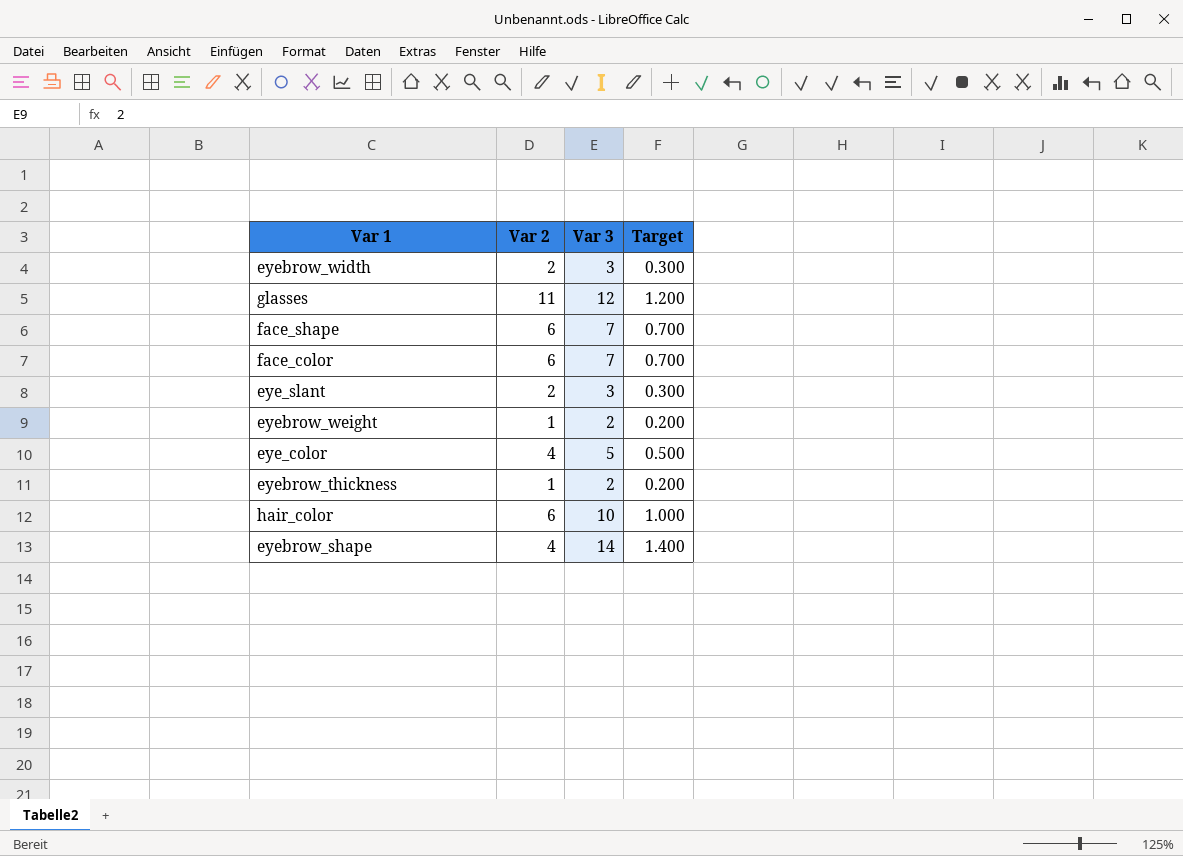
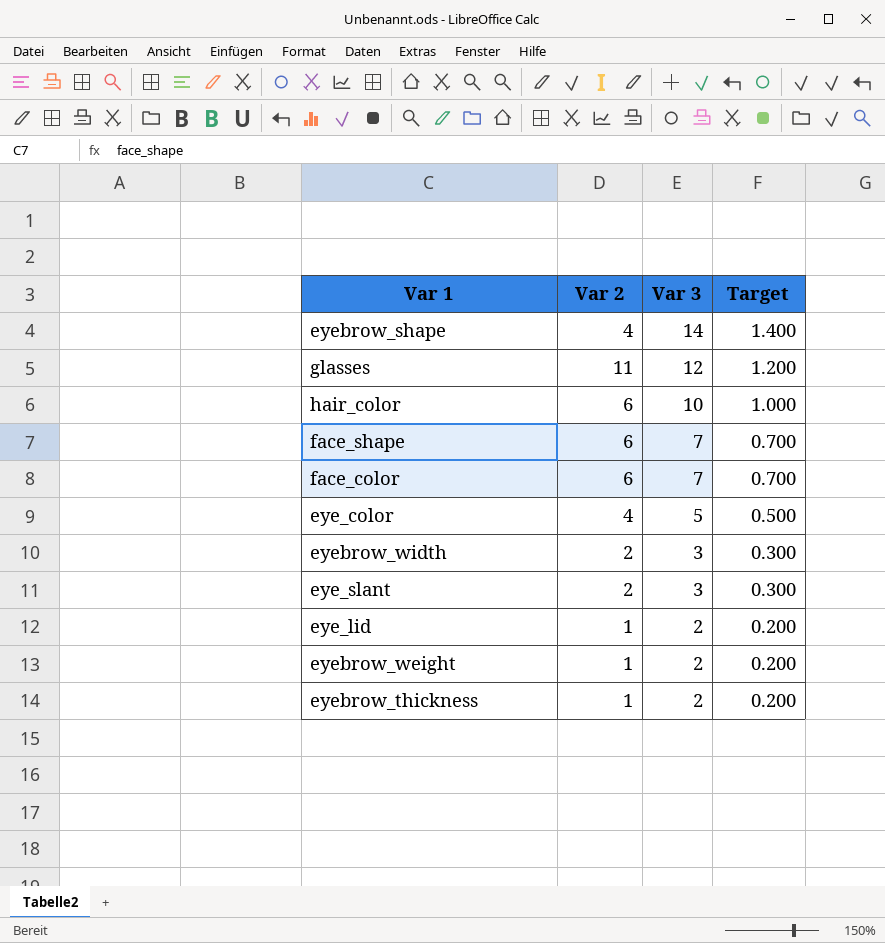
row order: none -> Var 3 descending
row eye_lid: none -> 1 | 2 | 0.200

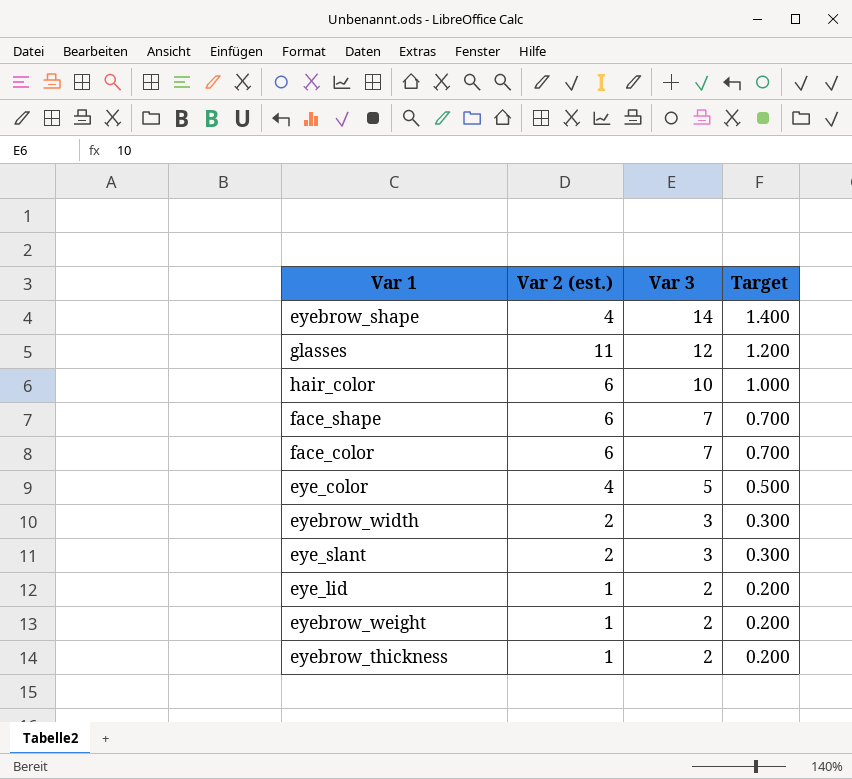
column name: Var 2 -> Var 2 (est.)

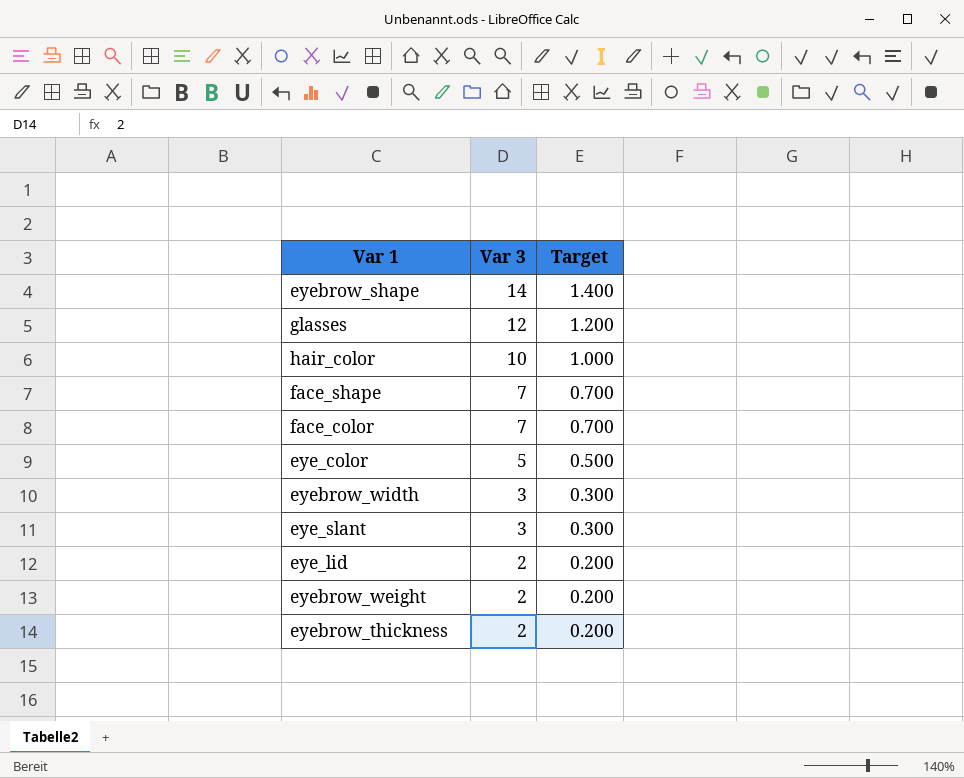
column Var 2 (est.) | position: 2 -> none

